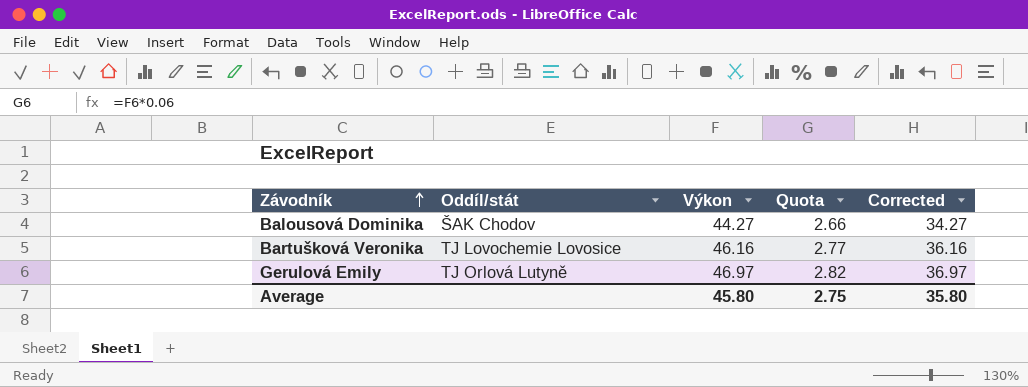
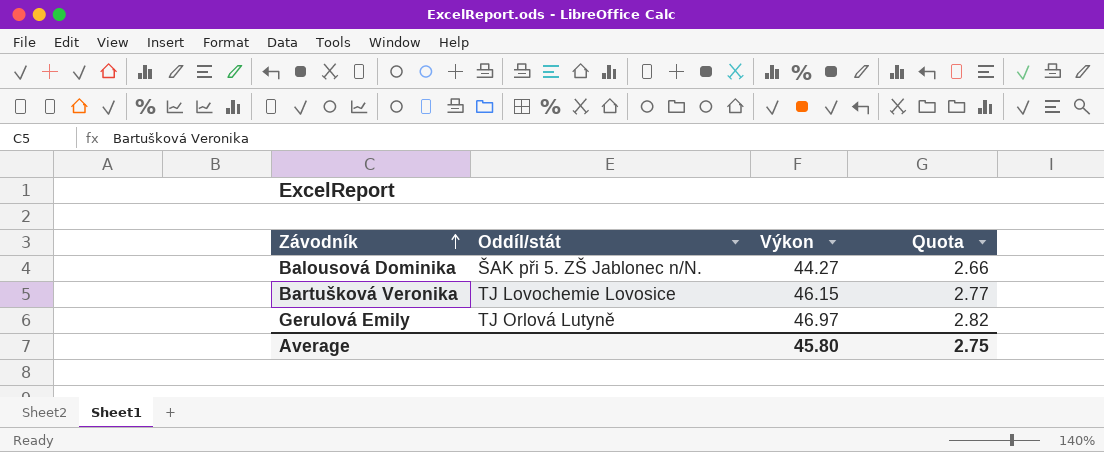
column Corrected | formula: [Výkon] - 10 -> none
Balousová Dominika | Oddíl/stát: ŠAK Chodov -> ŠAK při 5. ZŠ Jablonec n/N.
Bartušková Veronika | Výkon: 46.16 -> 46.15

